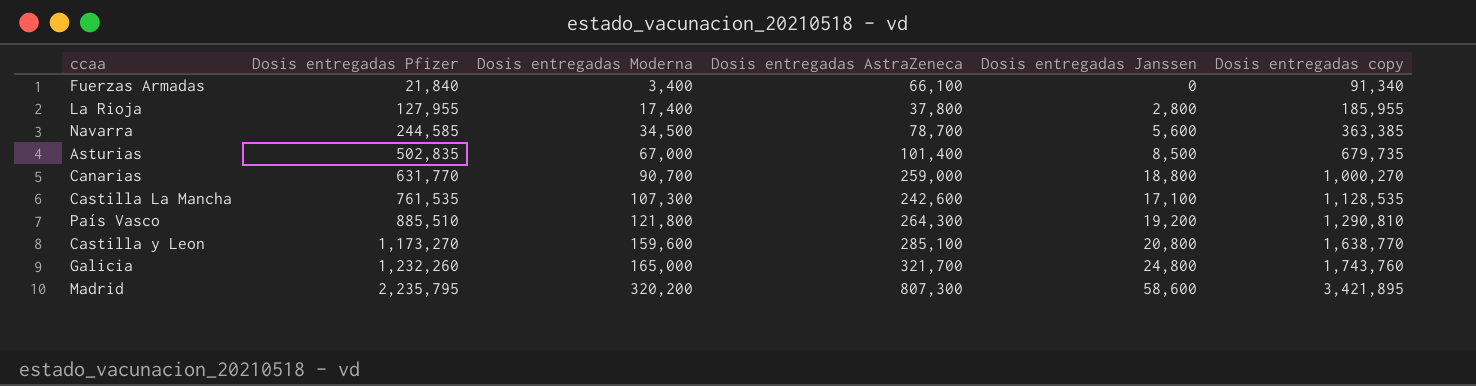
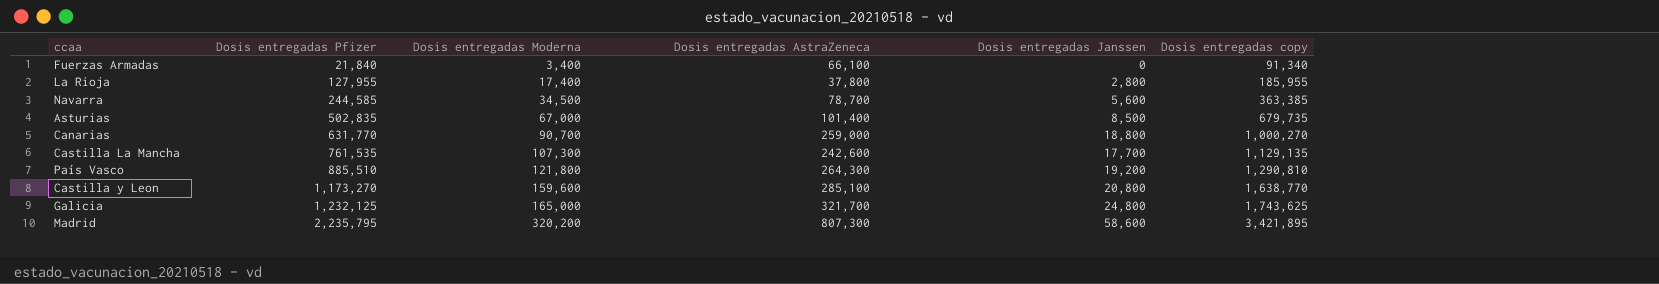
Castilla La Mancha | Dosis entregadas Janssen: 17,100 -> 17,700
Castilla La Mancha | Dosis entregadas copy: 1,128,535 -> 1,129,135
Galicia | Dosis entregadas Pfizer: 1,232,260 -> 1,232,125
Galicia | Dosis entregadas copy: 1,743,760 -> 1,743,625

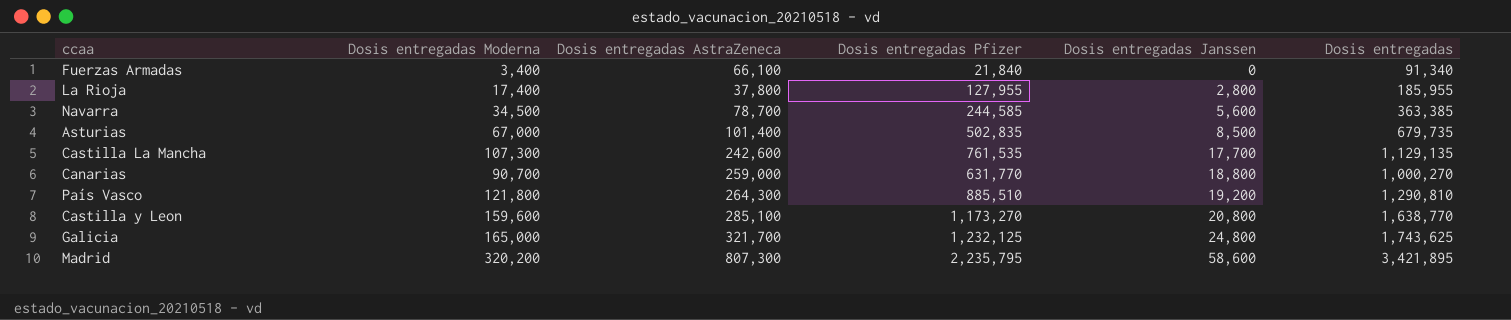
row order: Dosis entregadas Pfizer ascending -> Dosis entregadas Janssen ascending
column Dosis entregadas Pfizer | position: 2 -> 4
column name: Dosis entregadas copy -> Dosis entregadas

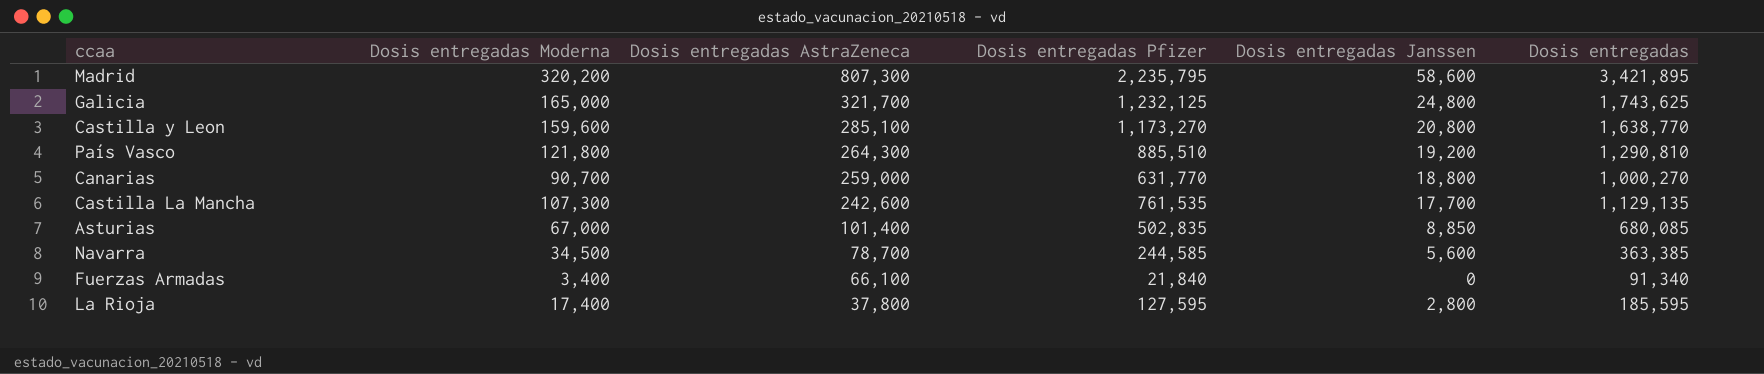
row order: Dosis entregadas Janssen ascending -> Dosis entregadas AstraZeneca descending
Asturias | Dosis entregadas Janssen: 8,500 -> 8,850
Asturias | Dosis entregadas: 679,735 -> 680,085
La Rioja | Dosis entregadas Pfizer: 127,955 -> 127,595
La Rioja | Dosis entregadas: 185,955 -> 185,595

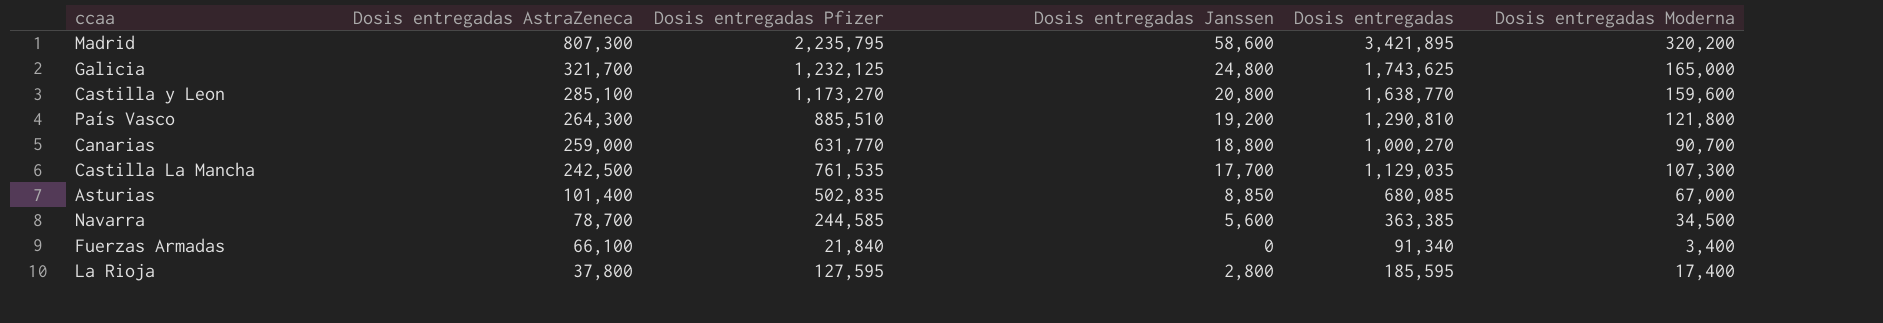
column Dosis entregadas Moderna | position: 2 -> 6
Castilla La Mancha | Dosis entregadas AstraZeneca: 242,600 -> 242,500
Castilla La Mancha | Dosis entregadas: 1,129,135 -> 1,129,035

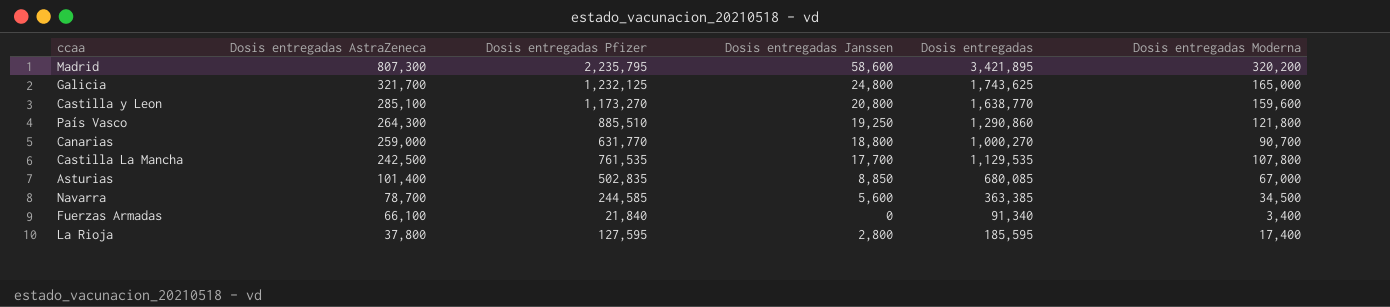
País Vasco | Dosis entregadas Janssen: 19,200 -> 19,250
País Vasco | Dosis entregadas: 1,290,810 -> 1,290,860
Castilla La Mancha | Dosis entregadas: 1,129,035 -> 1,129,535
Castilla La Mancha | Dosis entregadas Moderna: 107,300 -> 107,800

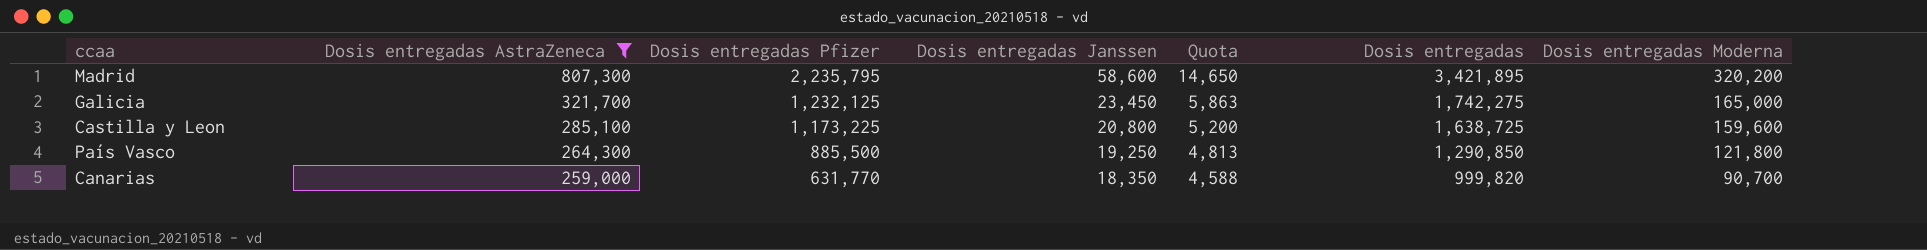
filter: none -> Dosis entregadas AstraZeneca >= 259,000
column Quota | formula: none -> [Dosis entregadas Janssen] * 0.25
Galicia | Dosis entregadas Janssen: 24,800 -> 23,450
Galicia | Dosis entregadas: 1,743,625 -> 1,742,275
Castilla y Leon | Dosis entregadas Pfizer: 1,173,270 -> 1,173,225
Castilla y Leon | Dosis entregadas: 1,638,770 -> 1,638,725
País Vasco | Dosis entregadas Pfizer: 885,510 -> 885,500
País Vasco | Dosis entregadas: 1,290,860 -> 1,290,850
Canarias | Dosis entregadas Janssen: 18,800 -> 18,350
Canarias | Dosis entregadas: 1,000,270 -> 999,820

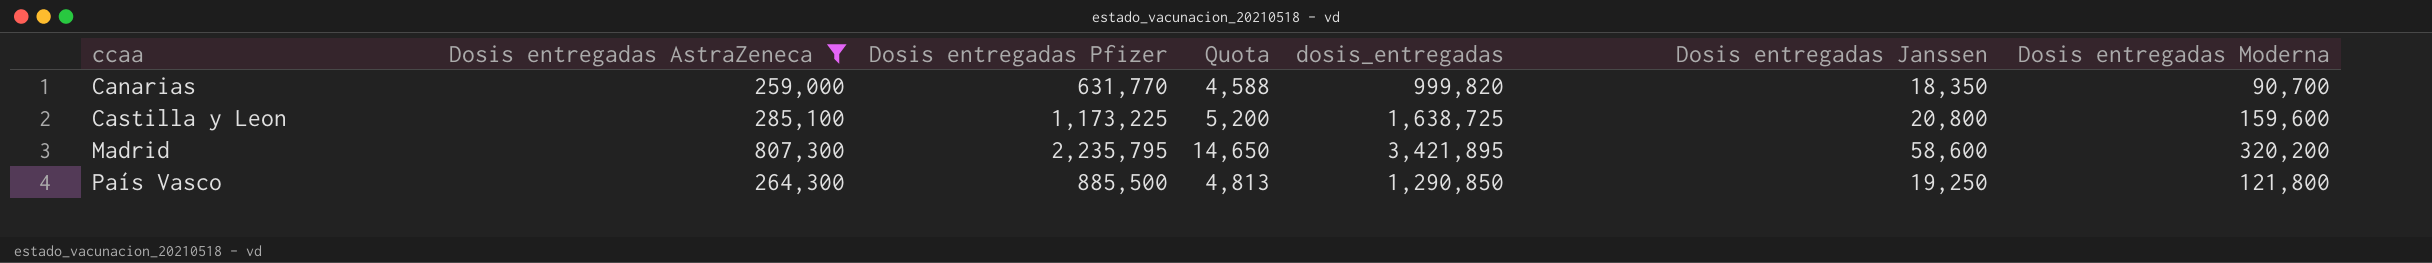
row order: Dosis entregadas AstraZeneca descending -> ccaa ascending
column name: Dosis entregadas -> dosis_entregadas
column Dosis entregadas Janssen | position: 4 -> 6
row Galicia: 321,700 | 1,232,125 | 23,450 | 5,863 | 1,742,275 | 165,000 -> none

